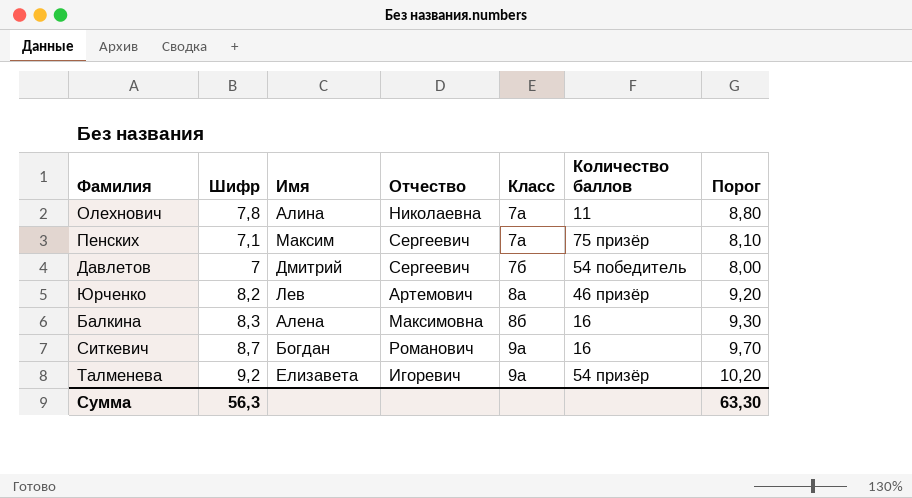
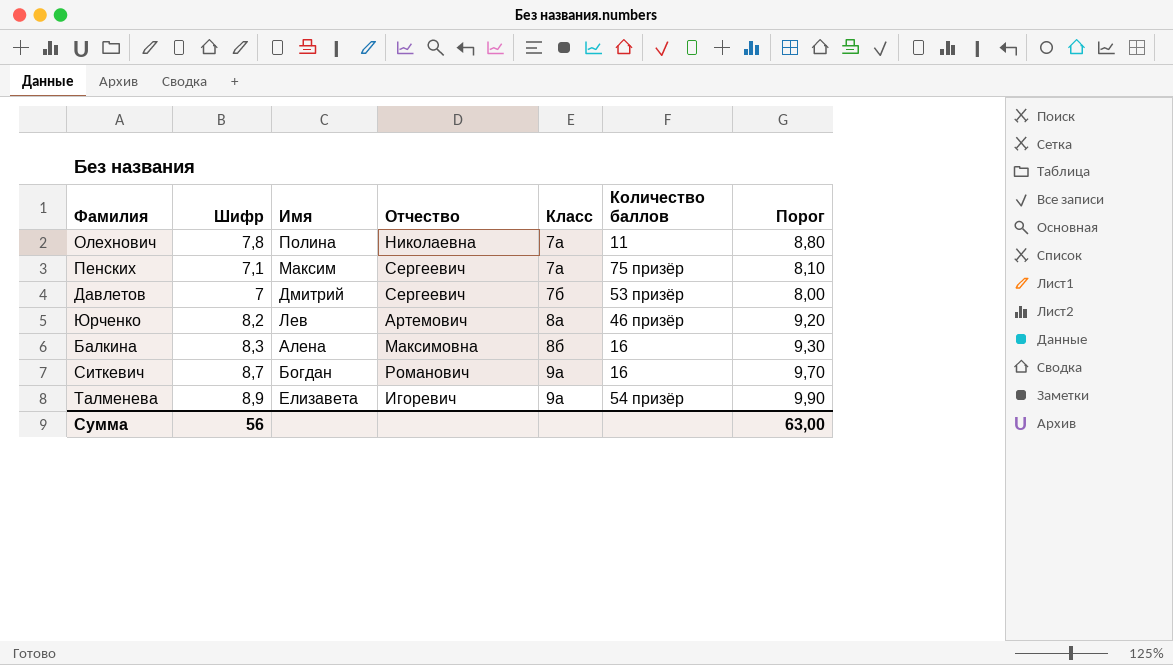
Олехнович | Имя: Алина -> Полина
Давлетов | Количество баллов: 54 победитель -> 53 призёр
Талменева | Шифр: 9,2 -> 8,9
Талменева | Порог: 10,20 -> 9,90
Сумма | Шифр: 56,3 -> 56
Сумма | Порог: 63,30 -> 63,00

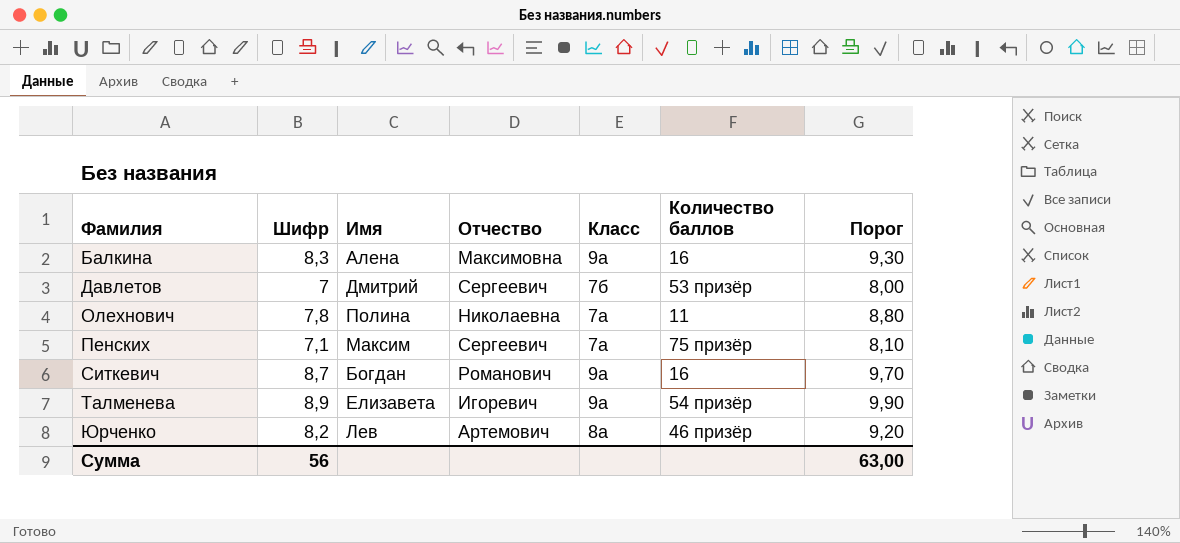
row order: Класс ascending -> Фамилия ascending
Балкина | Класс: 8б -> 9а

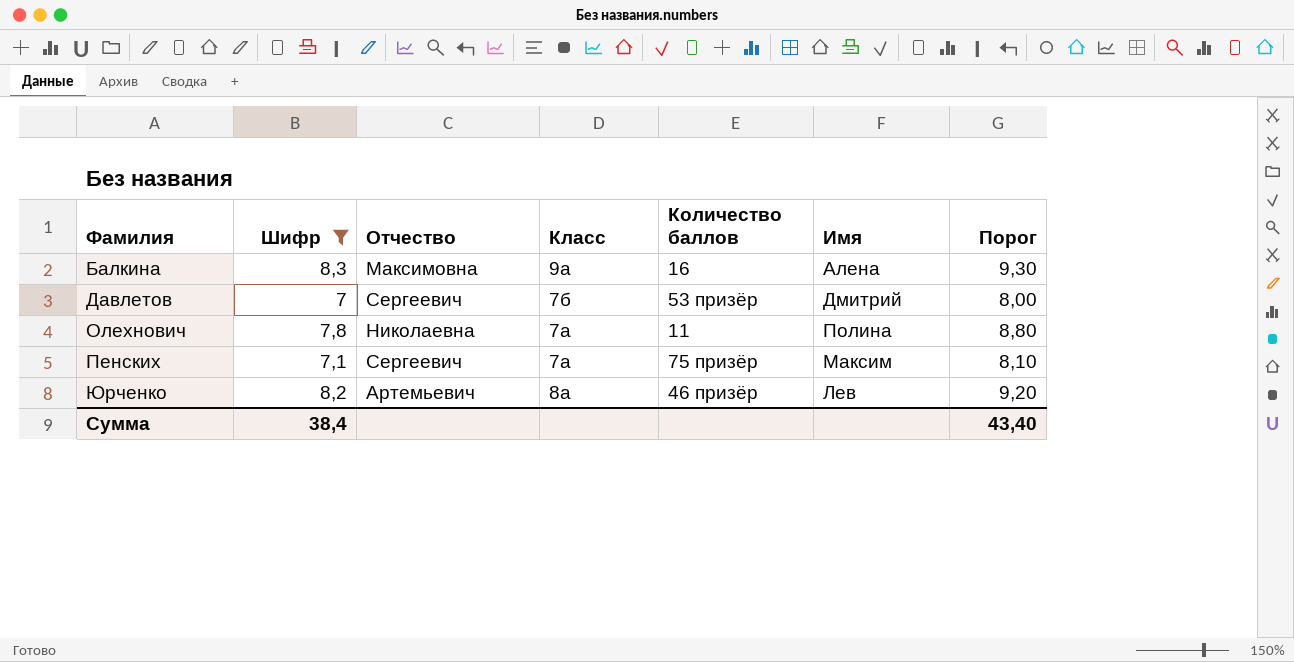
filter: none -> Шифр <= 8,3
column Имя | position: 3 -> 6
Юрченко | Отчество: Артемович -> Артемьевич
Сумма | Шифр: 56 -> 38,4
Сумма | Порог: 63,00 -> 43,40

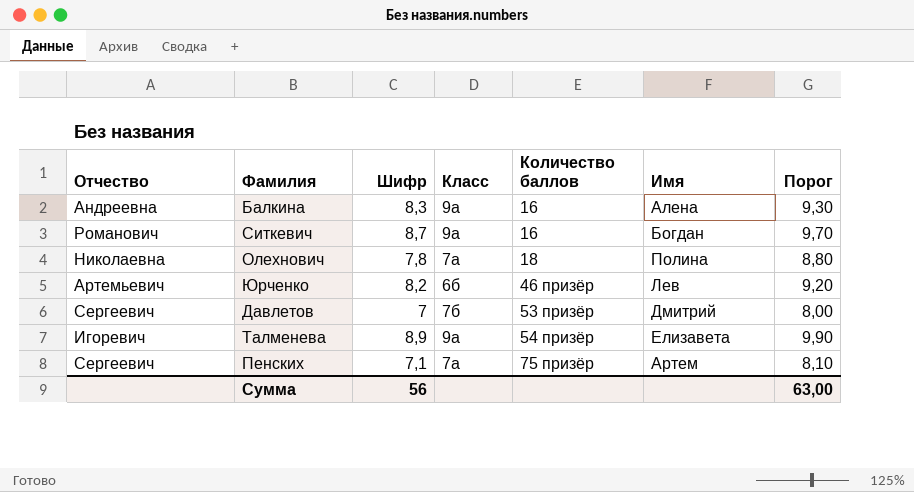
filter: Шифр <= 8,3 -> none
row order: Фамилия ascending -> Количество баллов ascending
column Отчество | position: 3 -> 1
Балкина | Отчество: Максимовна -> Андреевна
Олехнович | Количество баллов: 11 -> 18
Юрченко | Класс: 8а -> 6б
Пенских | Имя: Максим -> Артем
Сумма | Шифр: 38,4 -> 56
Сумма | Порог: 43,40 -> 63,00

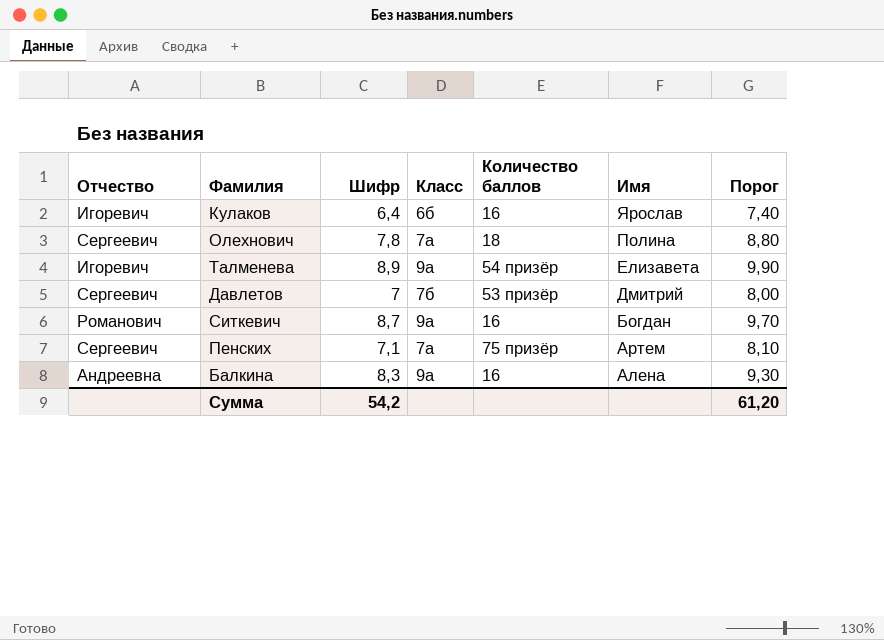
row order: Количество баллов ascending -> Имя descending
row Юрченко: Артемьевич | 8,2 | 6б | 46 призёр | Лев | 9,20 -> none
row Кулаков: none -> Игоревич | 6,4 | 6б | 16 | Ярослав | 7,40
Олехнович | Отчество: Николаевна -> Сергеевич
Сумма | Шифр: 56 -> 54,2
Сумма | Порог: 63,00 -> 61,20

